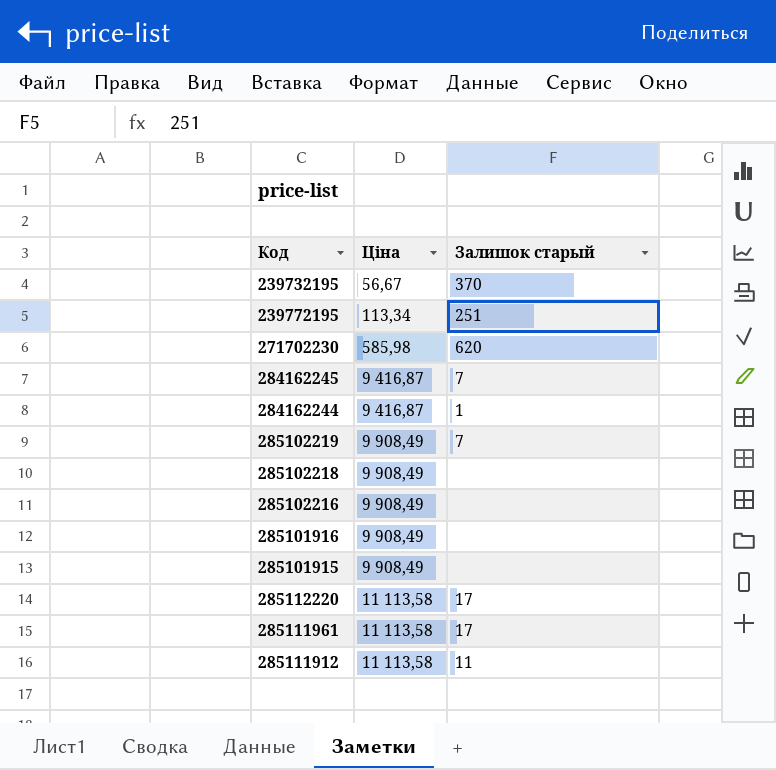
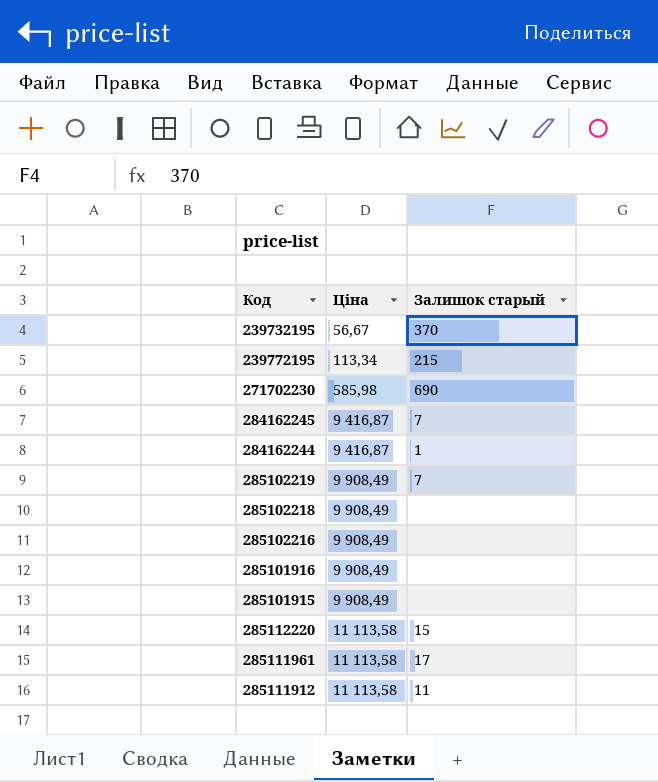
239772195 | Залишок старый: 251 -> 215
271702230 | Залишок старый: 620 -> 690
285112220 | Залишок старый: 17 -> 15

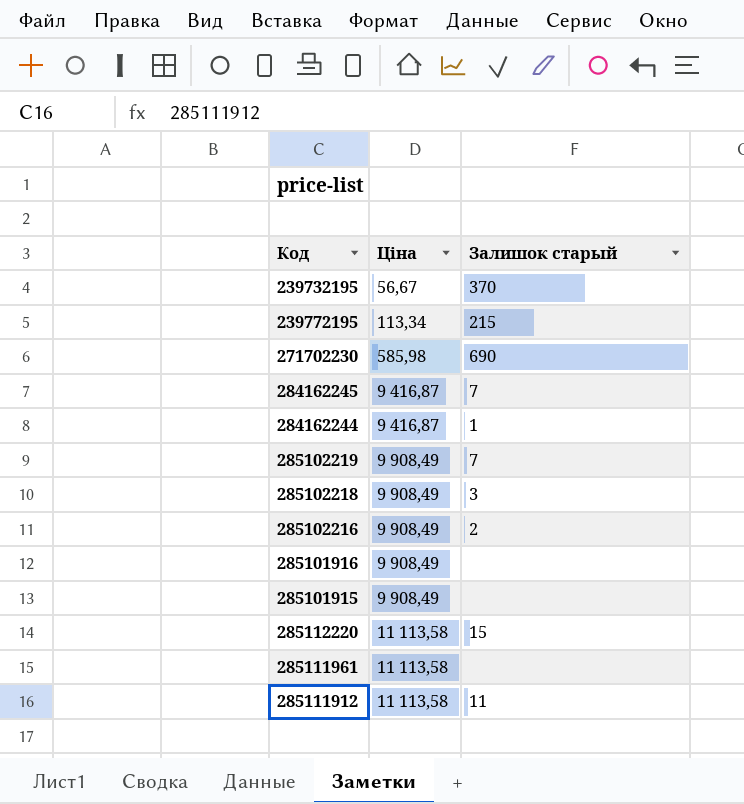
285102218 | Залишок старый: none -> 3
285102216 | Залишок старый: none -> 2
285111961 | Залишок старый: 17 -> none

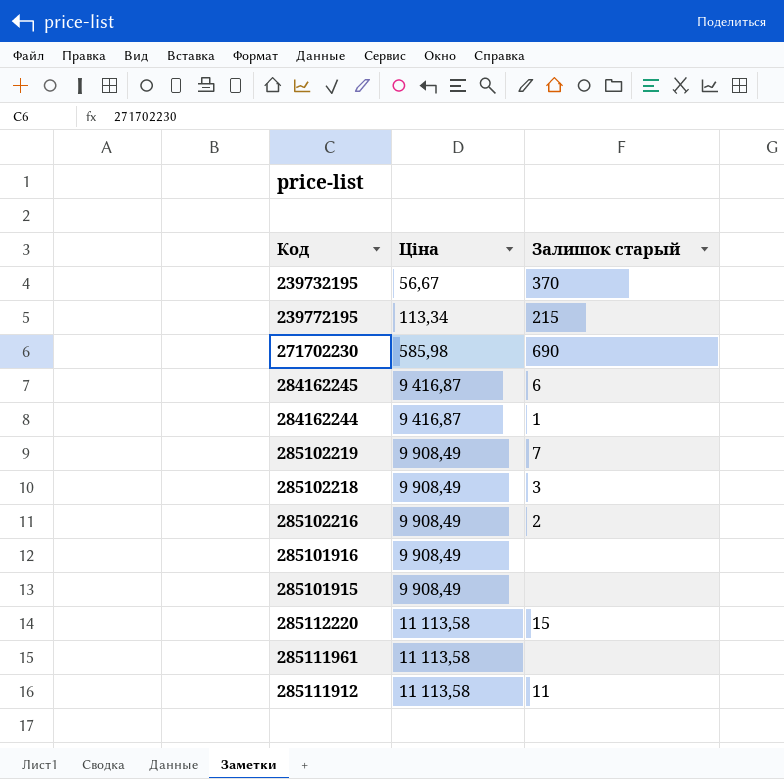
284162245 | Залишок старый: 7 -> 6

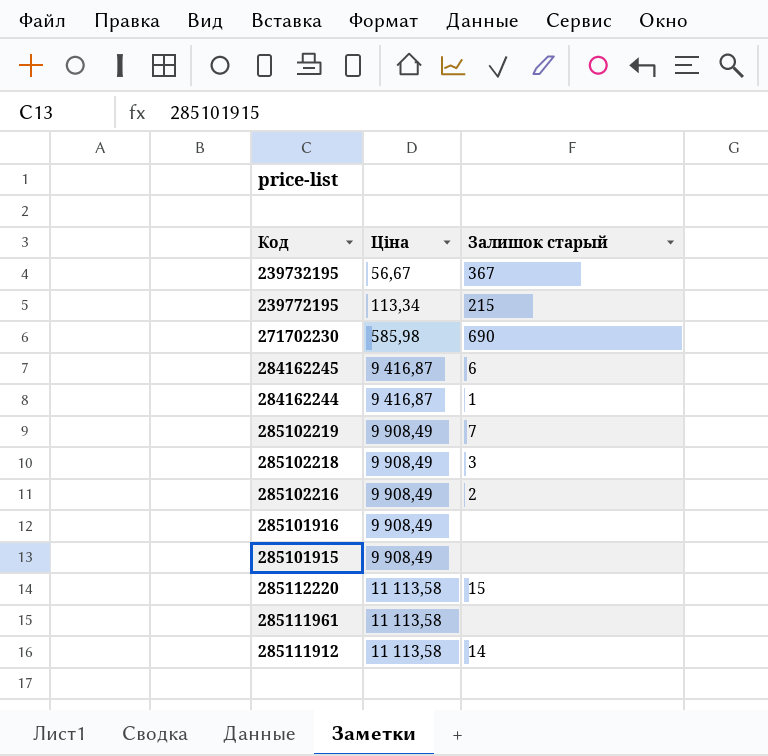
239732195 | Залишок старый: 370 -> 367
285111912 | Залишок старый: 11 -> 14

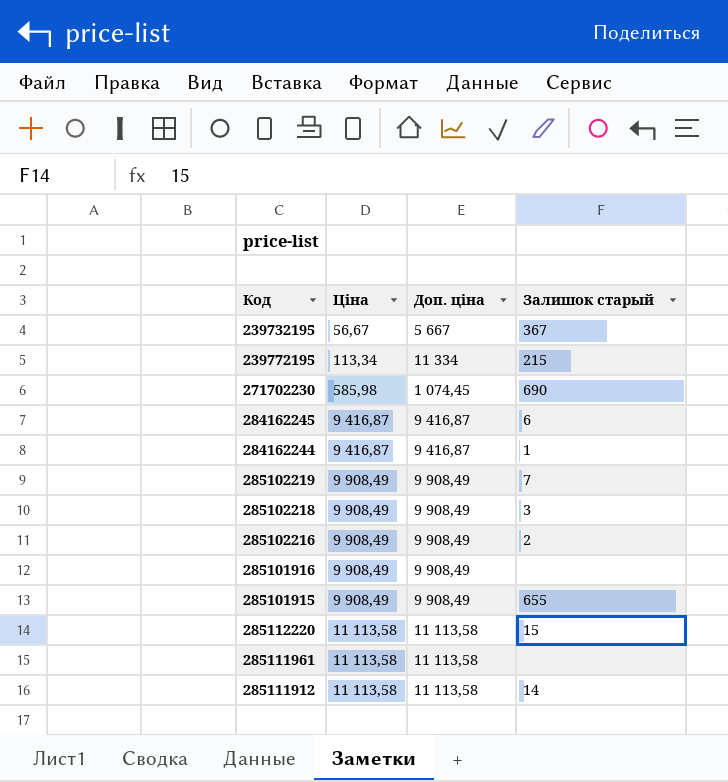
column Доп. ціна | position: none -> 3
285101915 | Залишок старый: none -> 655

